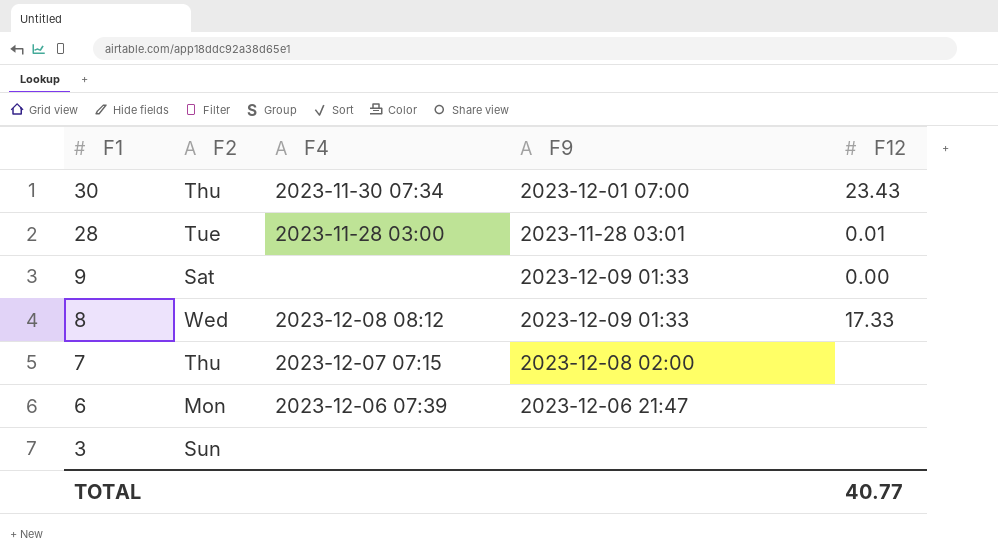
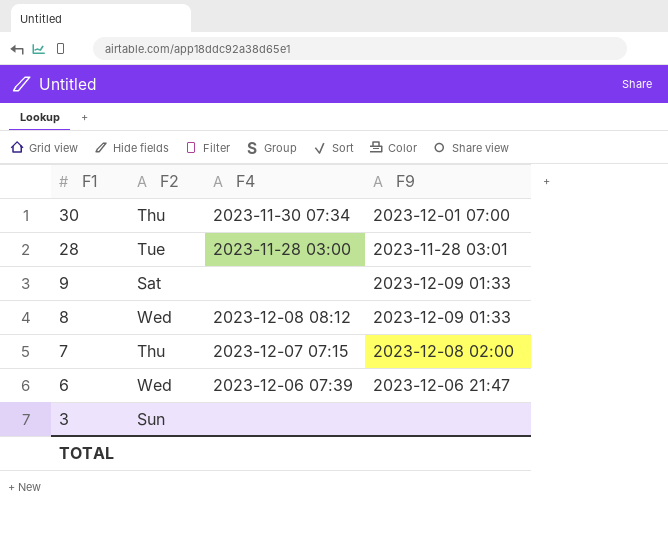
column F12 | position: 5 -> none
6 | F2: Mon -> Wed

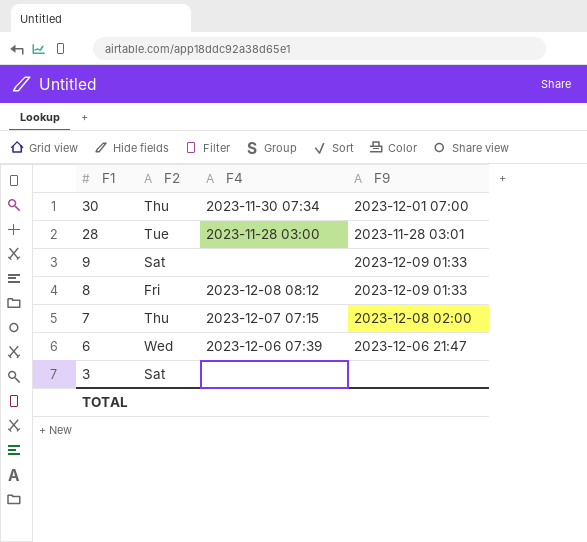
8 | F2: Wed -> Fri
3 | F2: Sun -> Sat

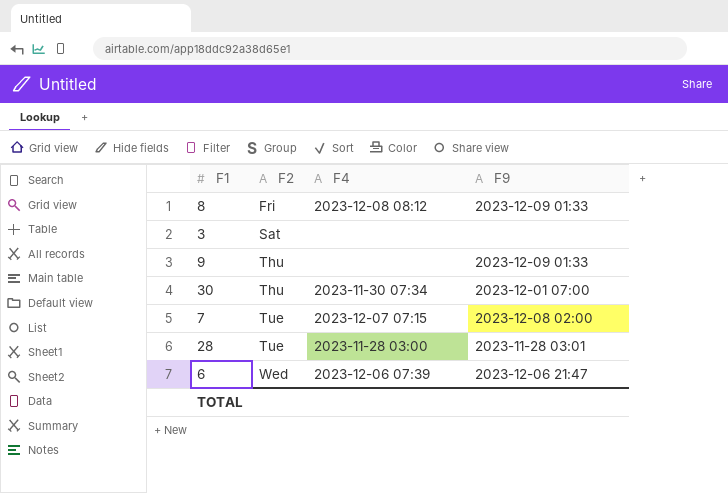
row order: F1 descending -> F2 ascending
9 | F2: Sat -> Thu
7 | F2: Thu -> Tue

